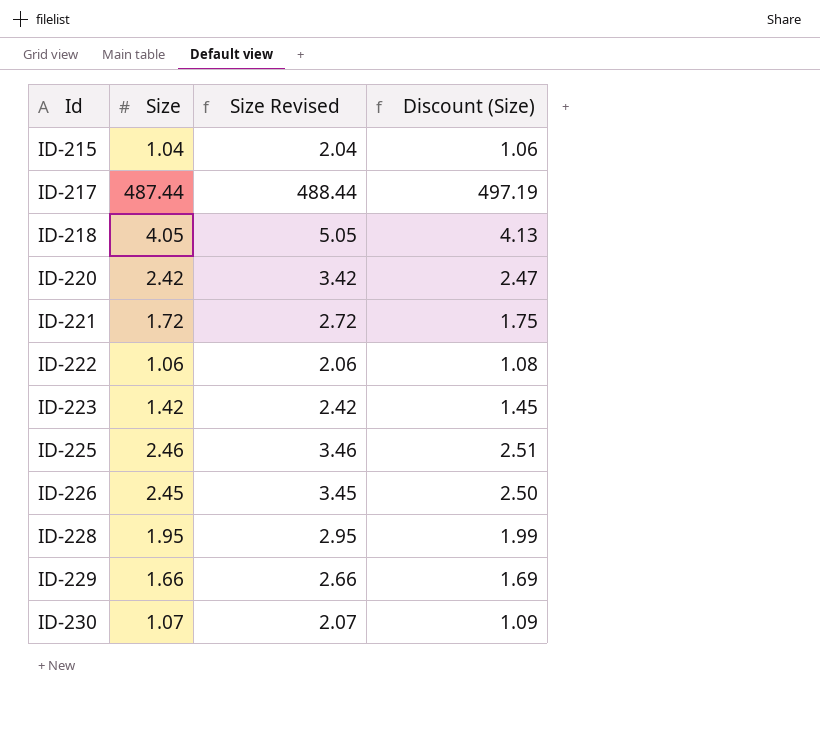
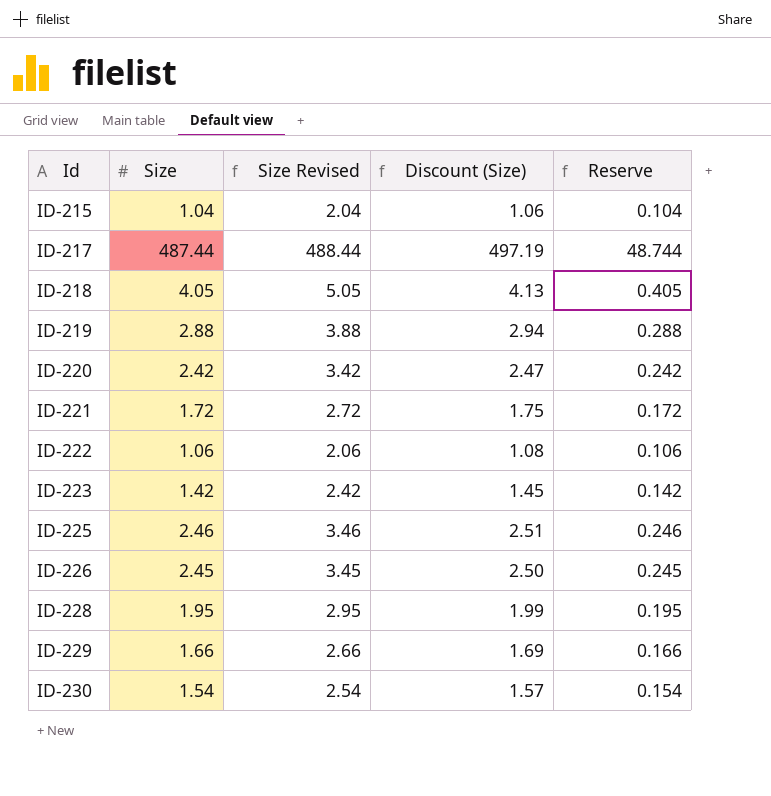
column Reserve | formula: none -> [Size] * 0.1
row ID-219: none -> 2.88 | 3.88 | 2.94 | 0.288
ID-230 | Size: 1.07 -> 1.54
ID-230 | Size Revised: 2.07 -> 2.54
ID-230 | Discount (Size): 1.09 -> 1.57

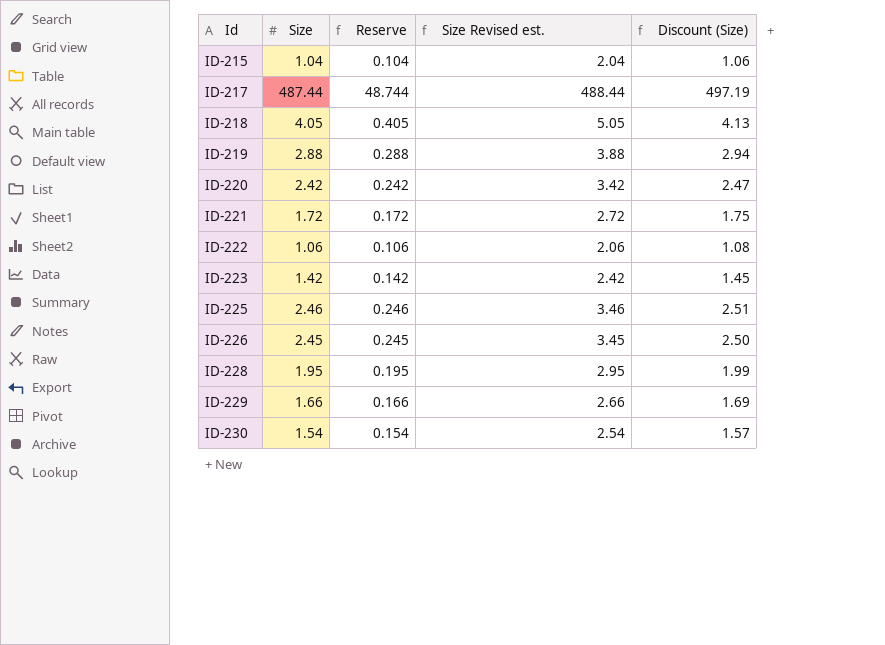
column Reserve | position: 5 -> 3
column name: Size Revised -> Size Revised est.

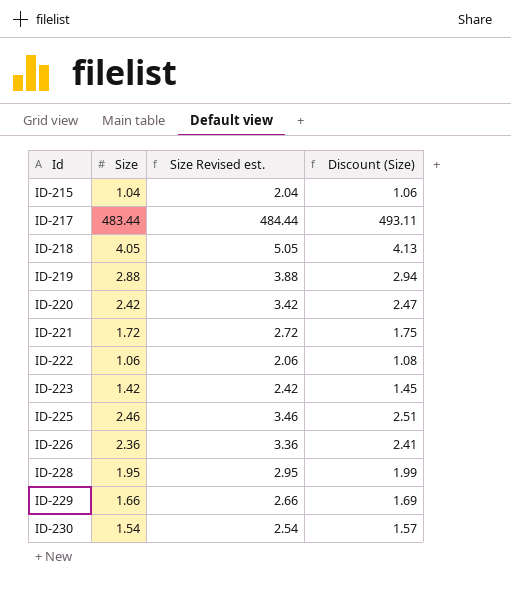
column Reserve | formula: [Size] * 0.1 -> none
ID-217 | Size: 487.44 -> 483.44
ID-217 | Size Revised est.: 488.44 -> 484.44
ID-217 | Discount (Size): 497.19 -> 493.11
ID-226 | Size: 2.45 -> 2.36
ID-226 | Size Revised est.: 3.45 -> 3.36
ID-226 | Discount (Size): 2.50 -> 2.41

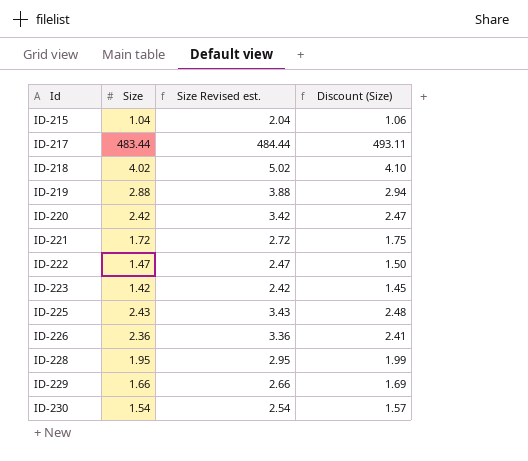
ID-218 | Size: 4.05 -> 4.02
ID-218 | Size Revised est.: 5.05 -> 5.02
ID-218 | Discount (Size): 4.13 -> 4.10
ID-222 | Size: 1.06 -> 1.47
ID-222 | Size Revised est.: 2.06 -> 2.47
ID-222 | Discount (Size): 1.08 -> 1.50
ID-225 | Size: 2.46 -> 2.43
ID-225 | Size Revised est.: 3.46 -> 3.43
ID-225 | Discount (Size): 2.51 -> 2.48

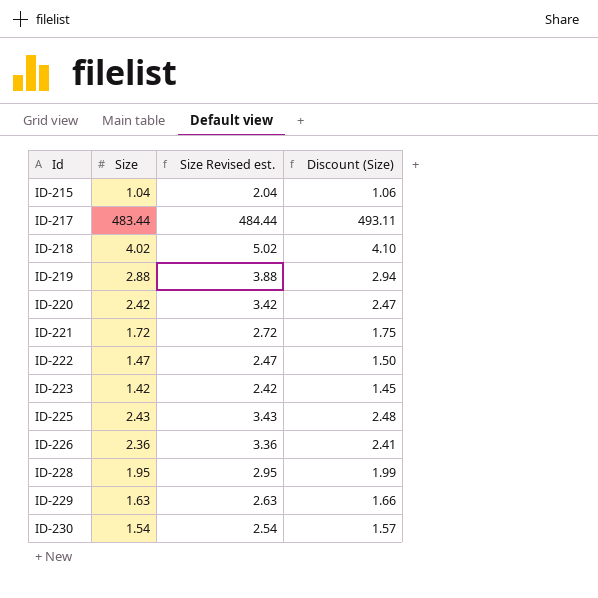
ID-229 | Size: 1.66 -> 1.63
ID-229 | Size Revised est.: 2.66 -> 2.63
ID-229 | Discount (Size): 1.69 -> 1.66

